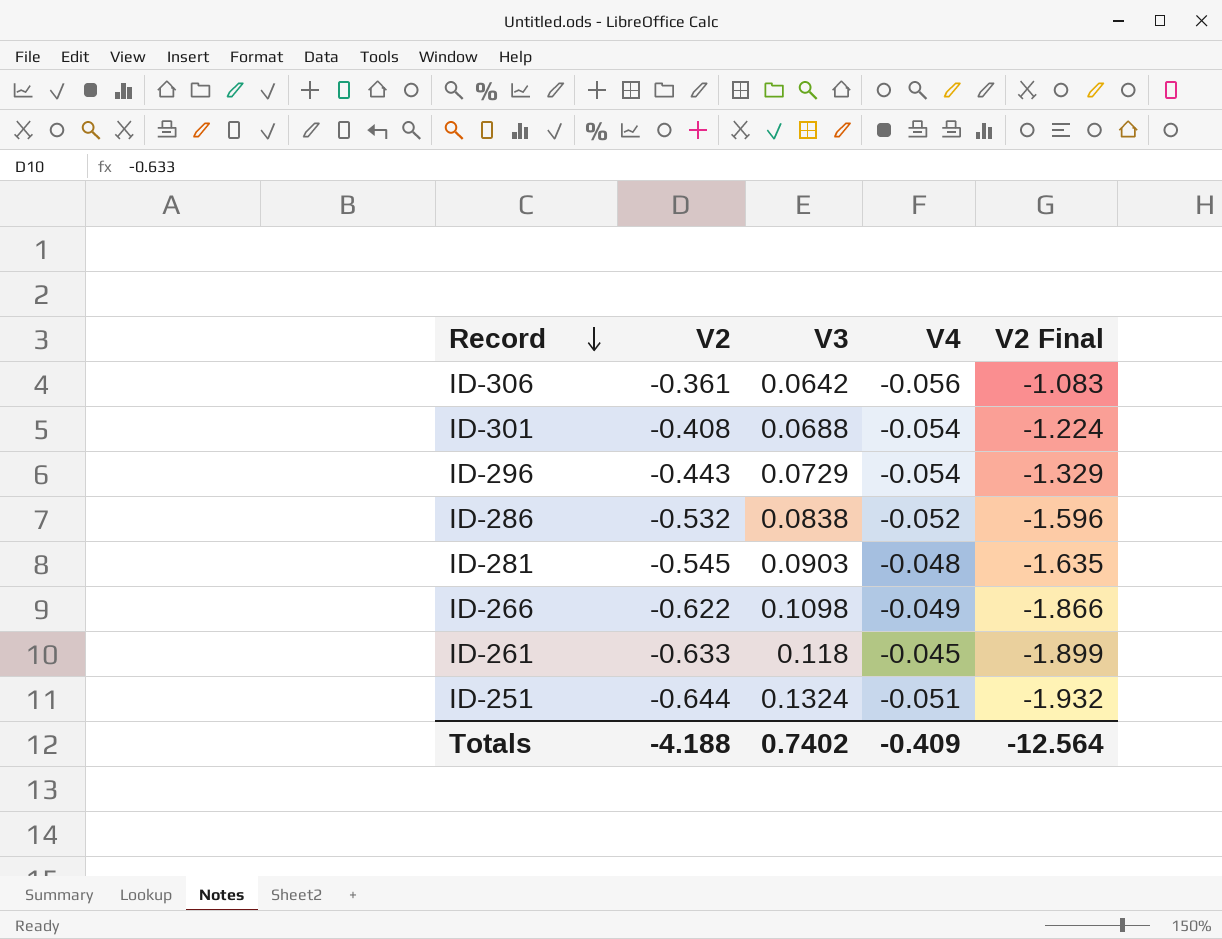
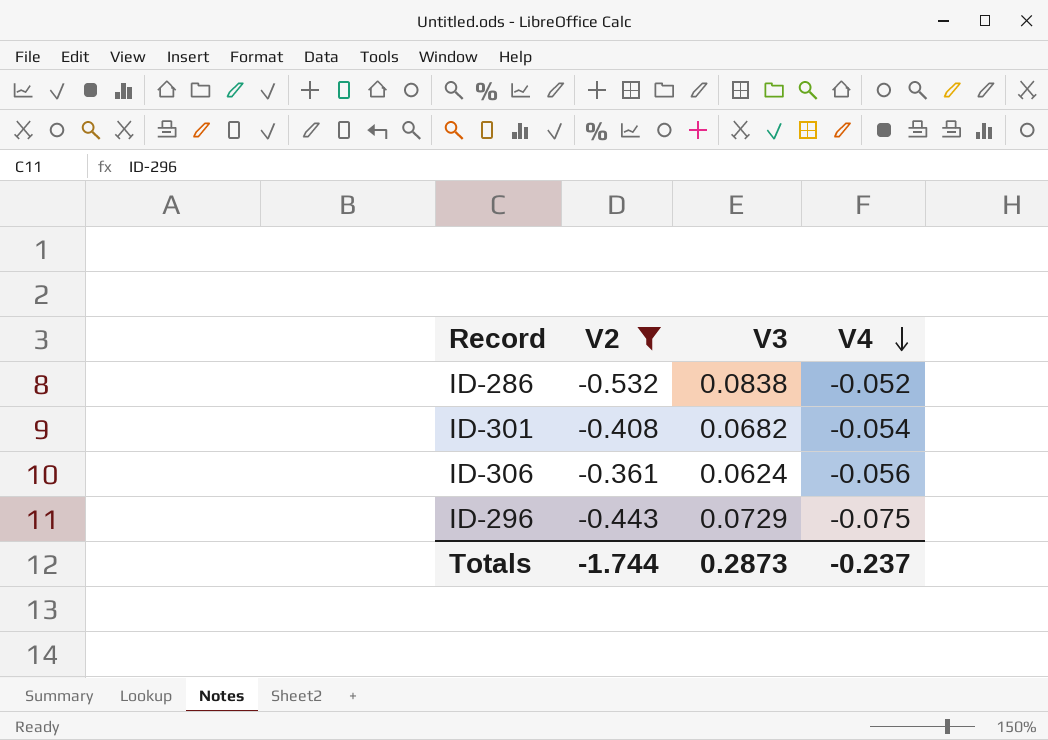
filter: none -> V2 >= -0.532
row order: Record descending -> V4 descending
column V2 Final | formula: [V2] * 3 -> none
ID-301 | V3: 0.0688 -> 0.0682
ID-306 | V3: 0.0642 -> 0.0624
ID-296 | V4: -0.054 -> -0.075
Totals | V2: -4.188 -> -1.744
Totals | V3: 0.7402 -> 0.2873
Totals | V4: -0.409 -> -0.237

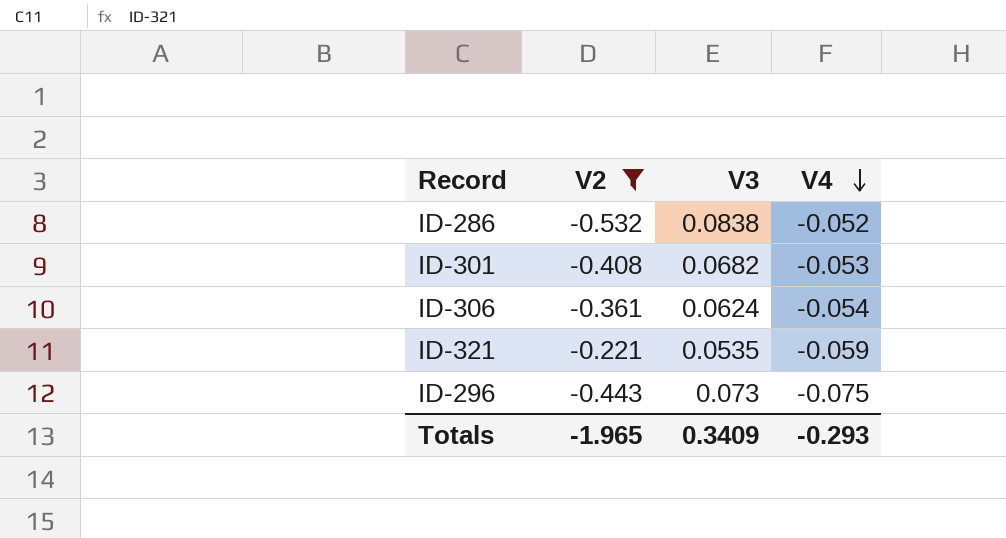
ID-301 | V4: -0.054 -> -0.053
ID-306 | V4: -0.056 -> -0.054
row ID-321: none -> -0.221 | 0.0535 | -0.059
ID-296 | V3: 0.0729 -> 0.073
Totals | V2: -1.744 -> -1.965
Totals | V3: 0.2873 -> 0.3409
Totals | V4: -0.237 -> -0.293

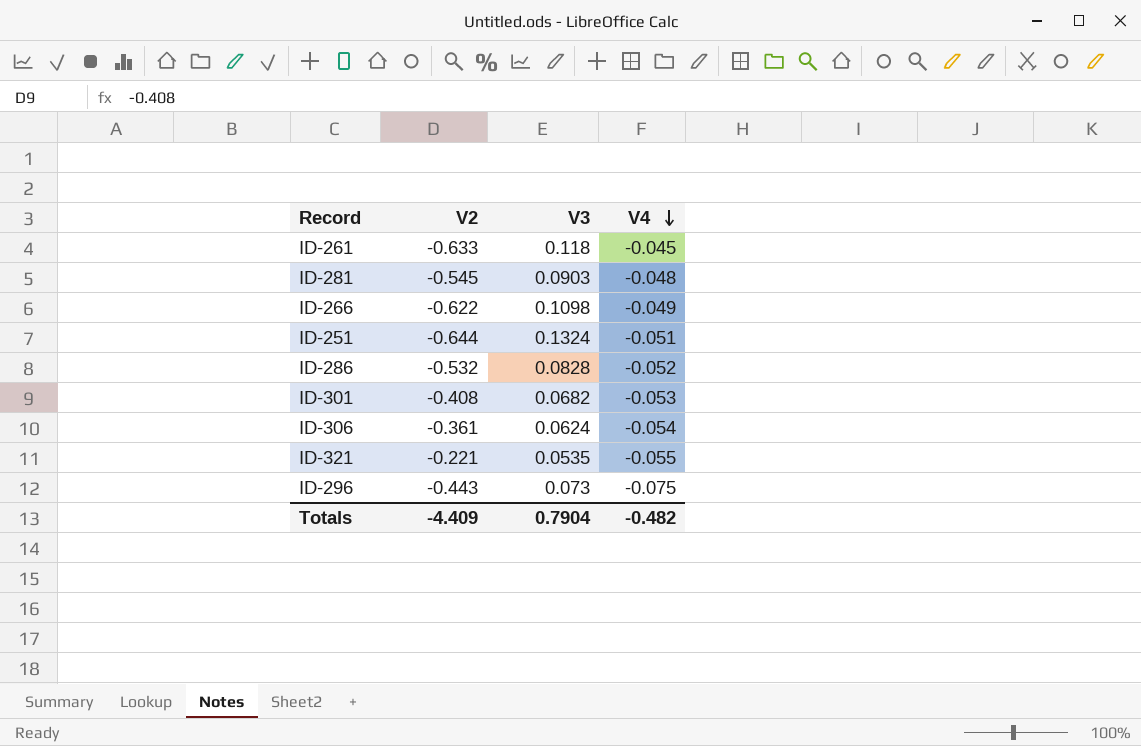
filter: V2 >= -0.532 -> none
ID-286 | V3: 0.0838 -> 0.0828
ID-321 | V4: -0.059 -> -0.055
Totals | V2: -1.965 -> -4.409
Totals | V3: 0.3409 -> 0.7904
Totals | V4: -0.293 -> -0.482

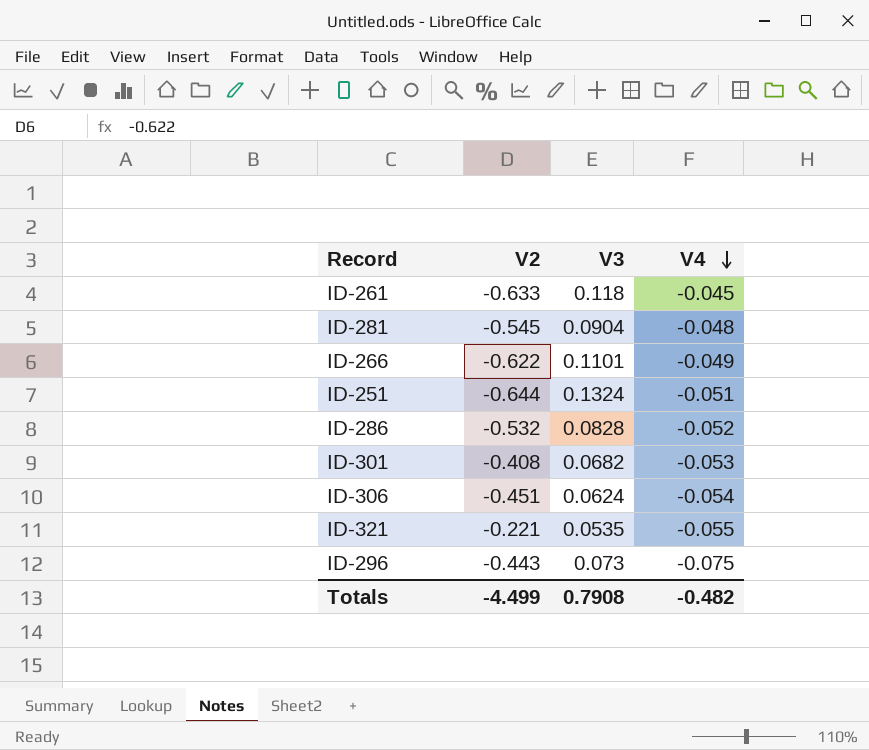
ID-281 | V3: 0.0903 -> 0.0904
ID-266 | V3: 0.1098 -> 0.1101
ID-306 | V2: -0.361 -> -0.451
Totals | V2: -4.409 -> -4.499
Totals | V3: 0.7904 -> 0.7908

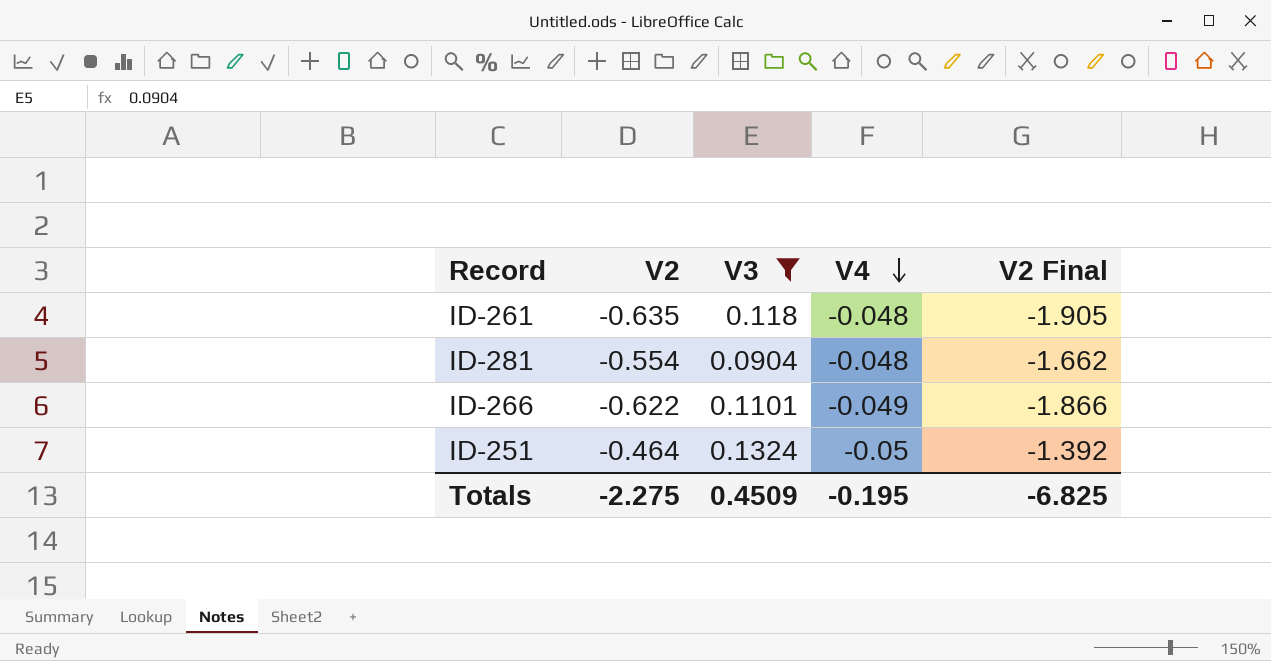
filter: none -> V3 >= 0.0904
column V2 Final | formula: none -> [V2] * 3
ID-261 | V2: -0.633 -> -0.635
ID-261 | V4: -0.045 -> -0.048
ID-281 | V2: -0.545 -> -0.554
ID-251 | V2: -0.644 -> -0.464
ID-251 | V4: -0.051 -> -0.05
Totals | V2: -4.499 -> -2.275
Totals | V3: 0.7908 -> 0.4509
Totals | V4: -0.482 -> -0.195

